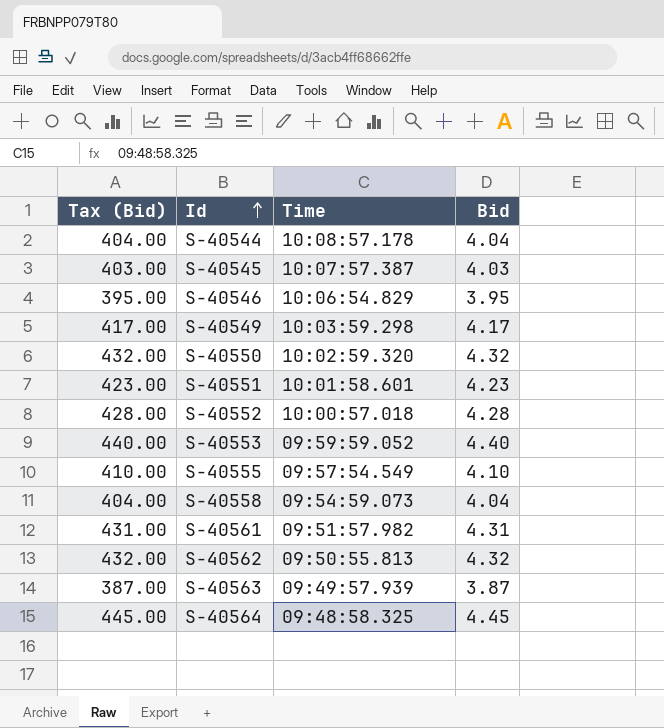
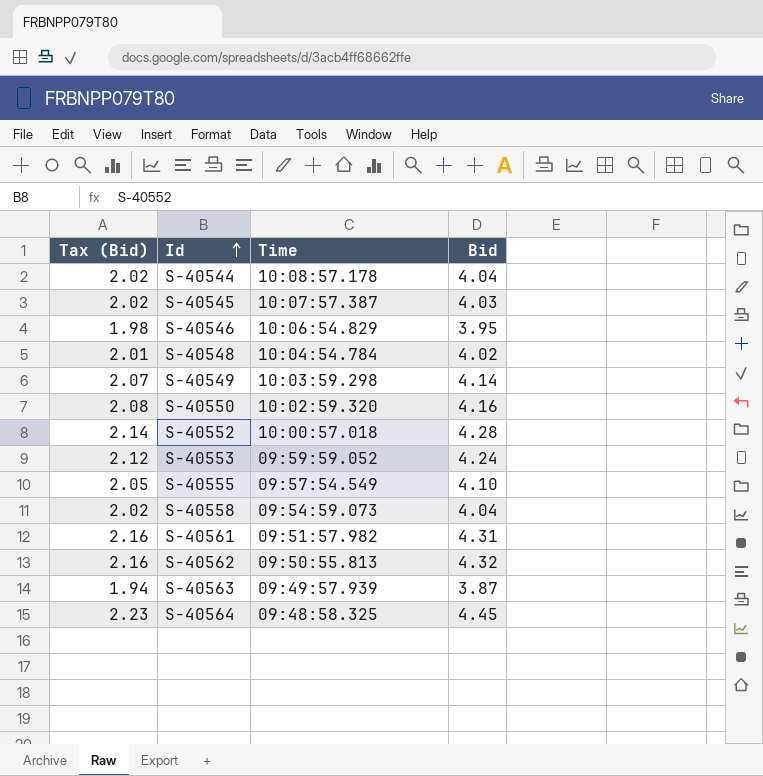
column Tax (Bid) | formula: [Bid] * 100 -> [Bid] * 0.5
row S-40551: 423.00 | 10:01:58.601 | 4.23 -> none
row S-40548: none -> 2.01 | 10:04:54.784 | 4.02
S-40549 | Bid: 4.17 -> 4.14
S-40550 | Bid: 4.32 -> 4.16
S-40553 | Bid: 4.40 -> 4.24

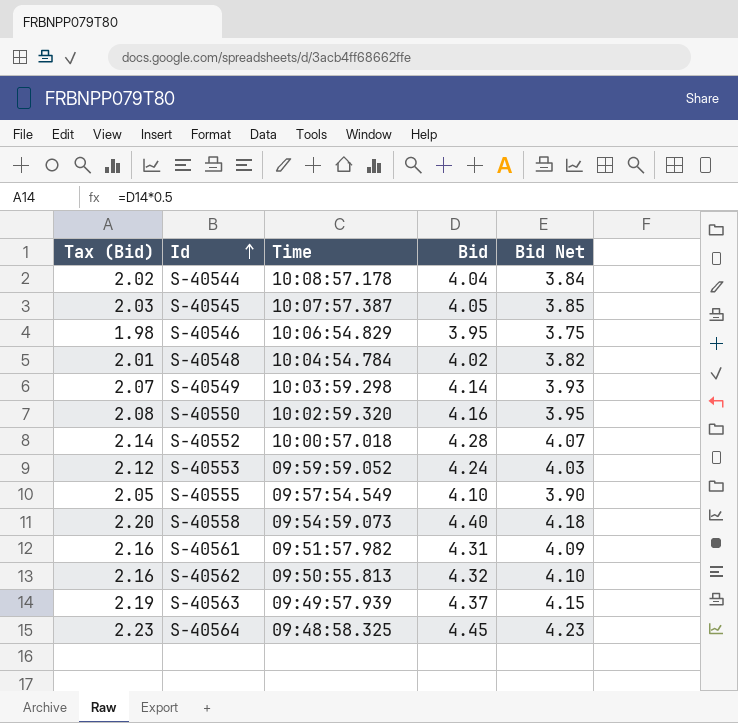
column Bid Net | formula: none -> [Bid] * 0.95
S-40545 | Tax (Bid): 2.02 -> 2.03
S-40545 | Bid: 4.03 -> 4.05
S-40558 | Tax (Bid): 2.02 -> 2.20
S-40558 | Bid: 4.04 -> 4.40
S-40563 | Tax (Bid): 1.94 -> 2.19
S-40563 | Bid: 3.87 -> 4.37

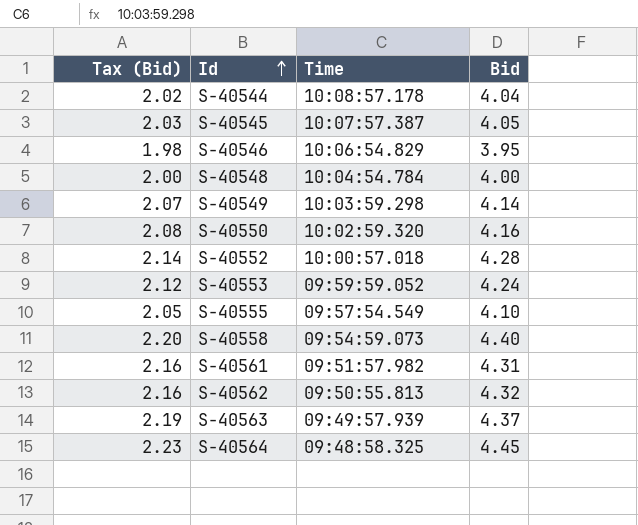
column Bid Net | formula: [Bid] * 0.95 -> none
S-40548 | Tax (Bid): 2.01 -> 2.00
S-40548 | Bid: 4.02 -> 4.00

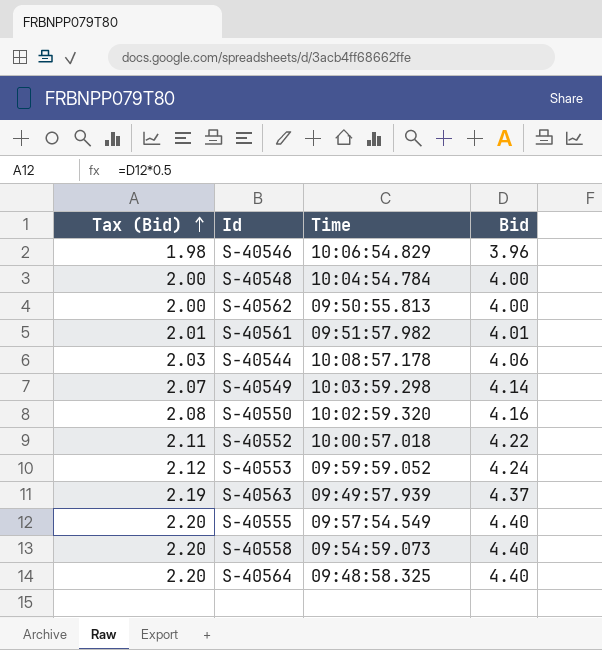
row order: Id ascending -> Tax (Bid) ascending
row S-40545: 2.03 | 10:07:57.387 | 4.05 -> none
S-40546 | Bid: 3.95 -> 3.96
S-40562 | Tax (Bid): 2.16 -> 2.00
S-40562 | Bid: 4.32 -> 4.00
S-40561 | Tax (Bid): 2.16 -> 2.01
S-40561 | Bid: 4.31 -> 4.01
S-40544 | Tax (Bid): 2.02 -> 2.03
S-40544 | Bid: 4.04 -> 4.06
S-40552 | Tax (Bid): 2.14 -> 2.11
S-40552 | Bid: 4.28 -> 4.22
S-40555 | Tax (Bid): 2.05 -> 2.20
S-40555 | Bid: 4.10 -> 4.40
S-40564 | Tax (Bid): 2.23 -> 2.20
S-40564 | Bid: 4.45 -> 4.40

